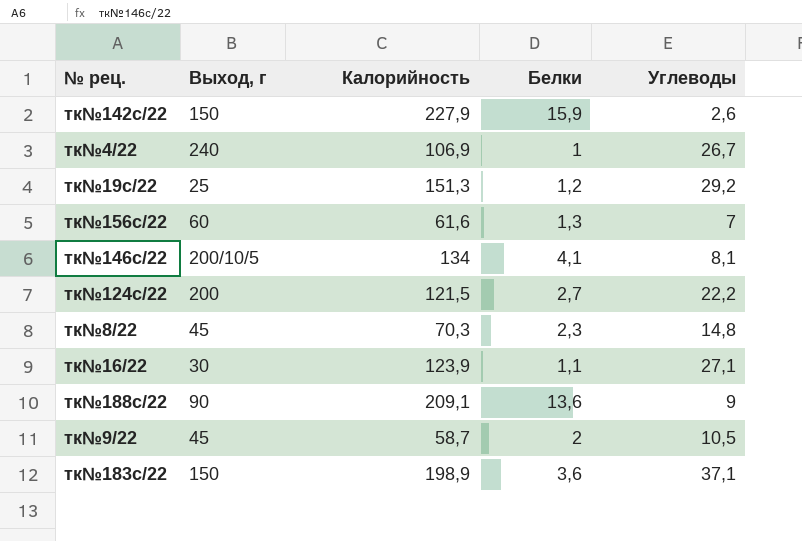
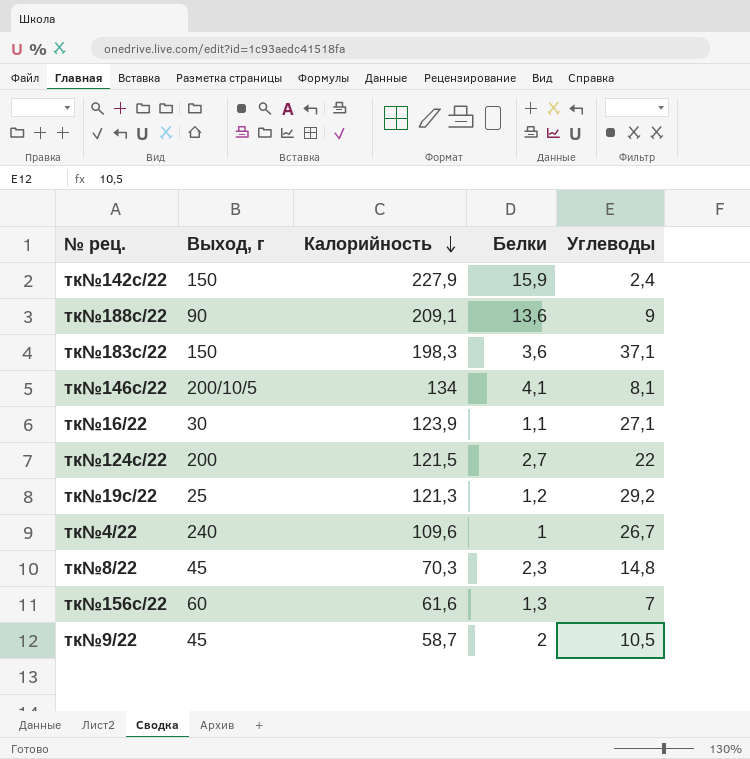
row order: none -> Калорийность descending
тк№142с/22 | Углеводы: 2,6 -> 2,4
тк№183с/22 | Калорийность: 198,9 -> 198,3
тк№124с/22 | Углеводы: 22,2 -> 22
тк№19с/22 | Калорийность: 151,3 -> 121,3
тк№4/22 | Калорийность: 106,9 -> 109,6

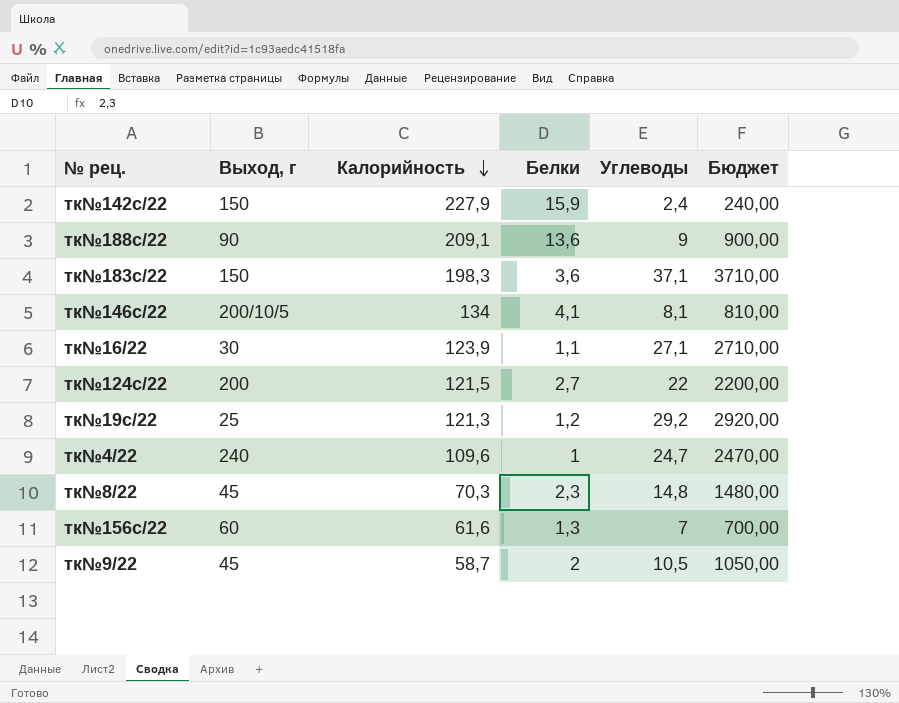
column Бюджет | formula: none -> [Углеводы] * 100
тк№4/22 | Углеводы: 26,7 -> 24,7

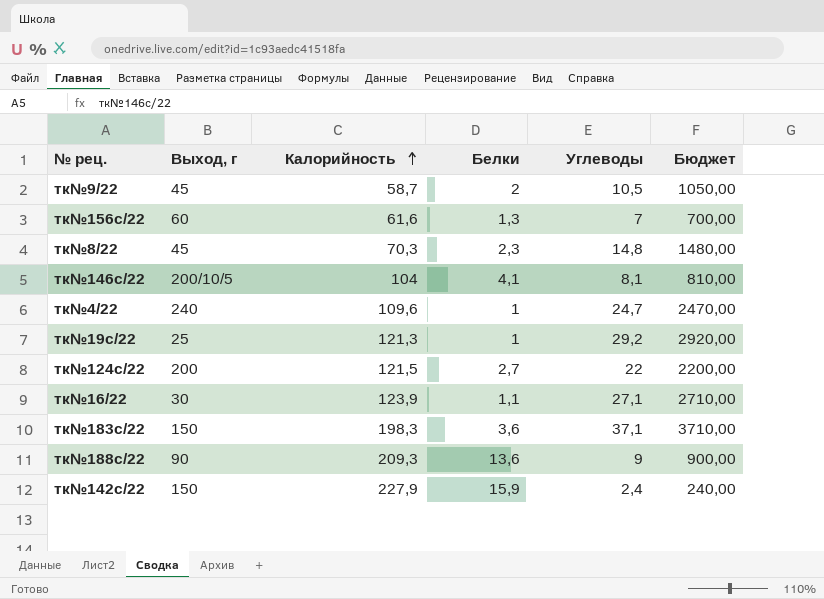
row order: Калорийность descending -> Калорийность ascending
тк№146с/22 | Калорийность: 134 -> 104
тк№19с/22 | Белки: 1,2 -> 1
тк№188с/22 | Калорийность: 209,1 -> 209,3

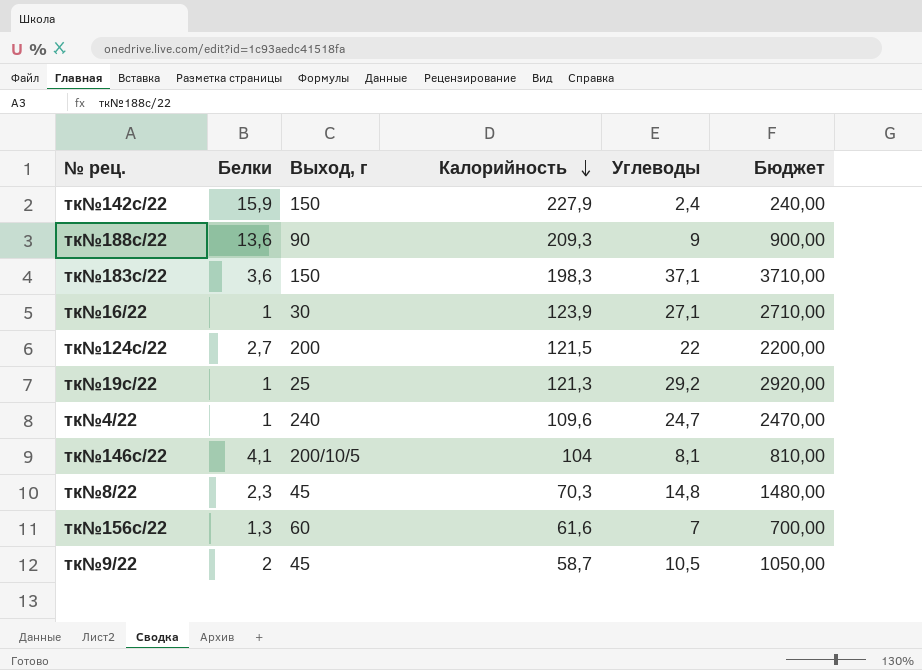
row order: Калорийность ascending -> Калорийность descending
column Белки | position: 4 -> 2
тк№16/22 | Белки: 1,1 -> 1

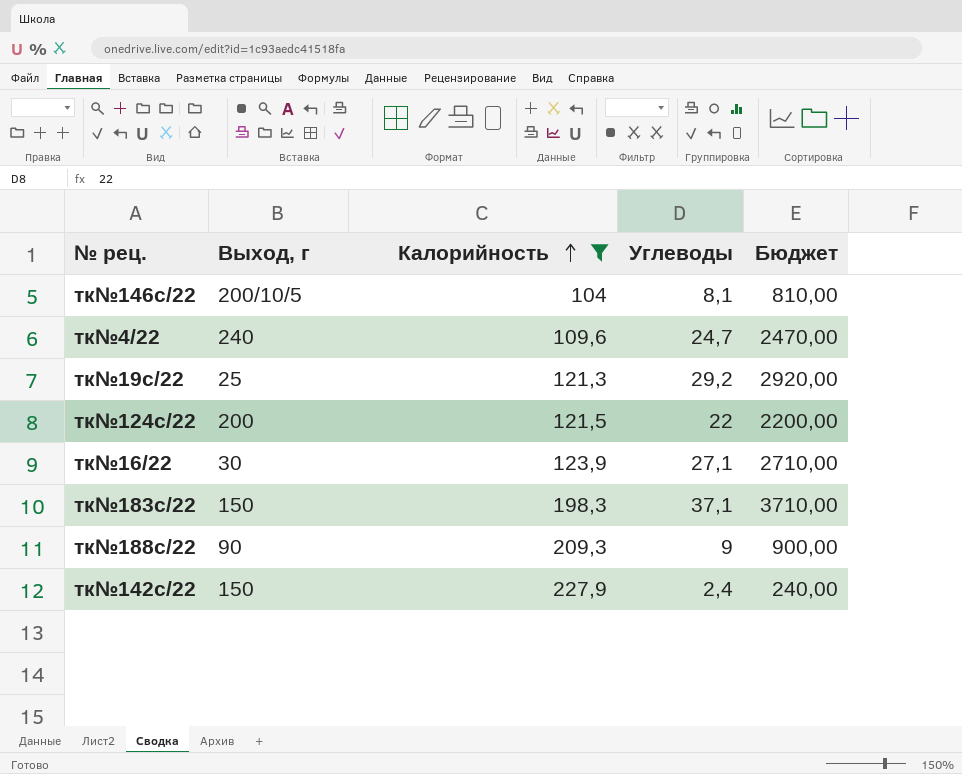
filter: none -> Калорийность >= 104
row order: Калорийность descending -> Калорийность ascending
column Белки | position: 2 -> none

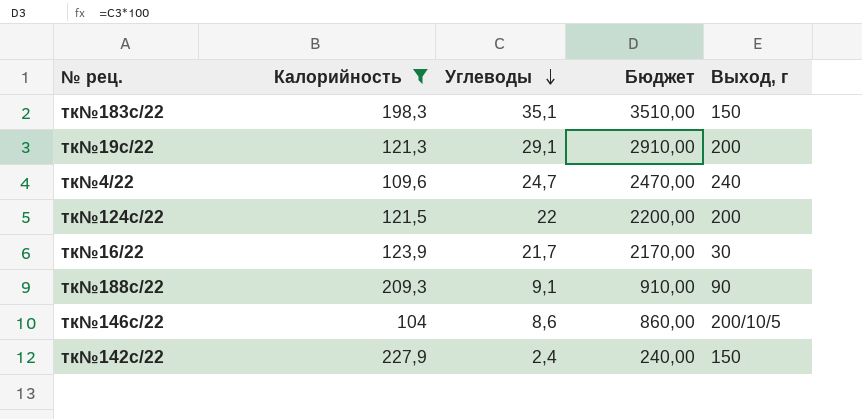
row order: Калорийность ascending -> Углеводы descending
column Выход, г | position: 2 -> 5
тк№183с/22 | Углеводы: 37,1 -> 35,1
тк№183с/22 | Бюджет: 3710,00 -> 3510,00
тк№19с/22 | Углеводы: 29,2 -> 29,1
тк№19с/22 | Бюджет: 2920,00 -> 2910,00
тк№19с/22 | Выход, г: 25 -> 200
тк№16/22 | Углеводы: 27,1 -> 21,7
тк№16/22 | Бюджет: 2710,00 -> 2170,00
тк№188с/22 | Углеводы: 9 -> 9,1
тк№188с/22 | Бюджет: 900,00 -> 910,00
тк№146с/22 | Углеводы: 8,1 -> 8,6
тк№146с/22 | Бюджет: 810,00 -> 860,00

